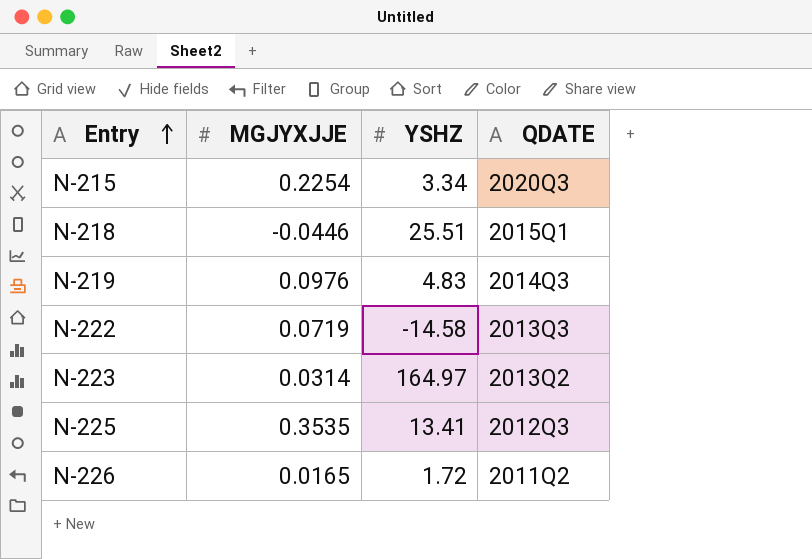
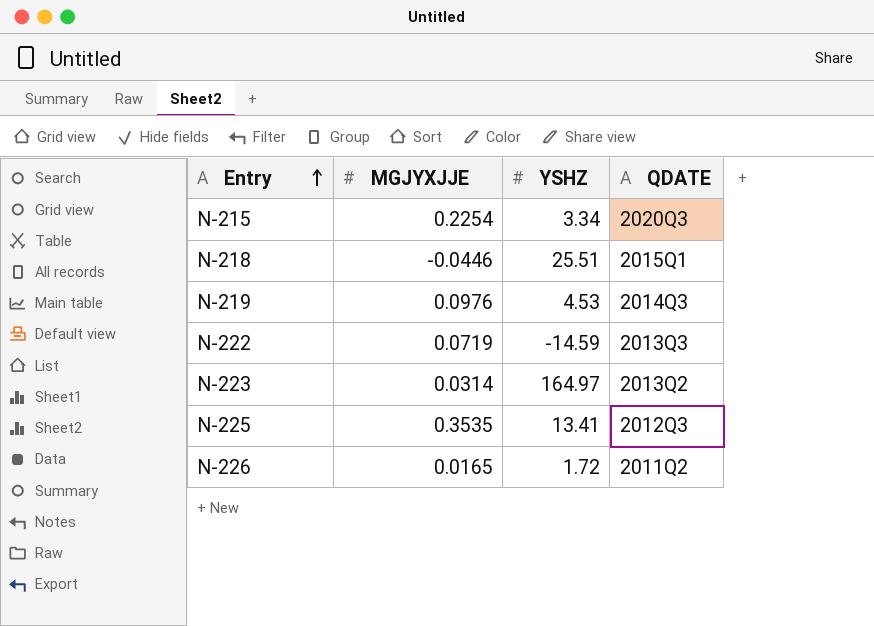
N-219 | YSHZ: 4.83 -> 4.53
N-222 | YSHZ: -14.58 -> -14.59

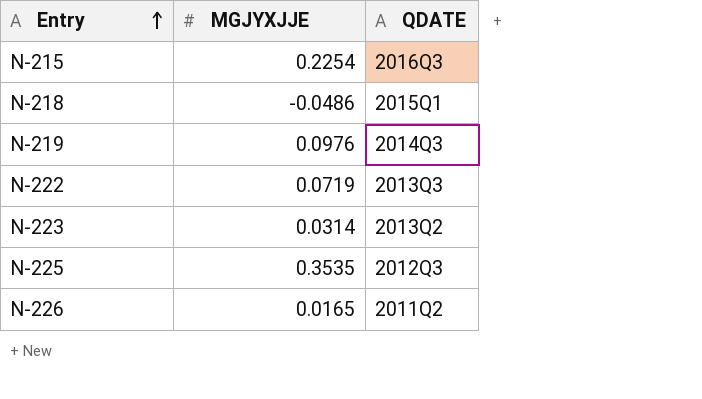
column YSHZ | position: 3 -> none
N-215 | QDATE: 2020Q3 -> 2016Q3
N-218 | MGJYXJJE: -0.0446 -> -0.0486

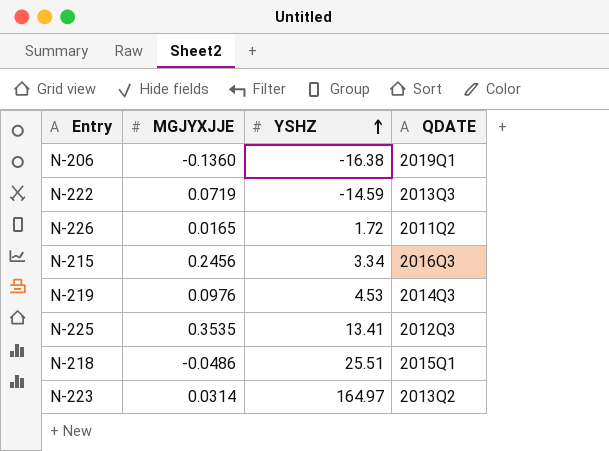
row order: Entry ascending -> YSHZ ascending
column YSHZ | position: none -> 3
row N-206: none -> -0.1360 | -16.38 | 2019Q1
N-215 | MGJYXJJE: 0.2254 -> 0.2456

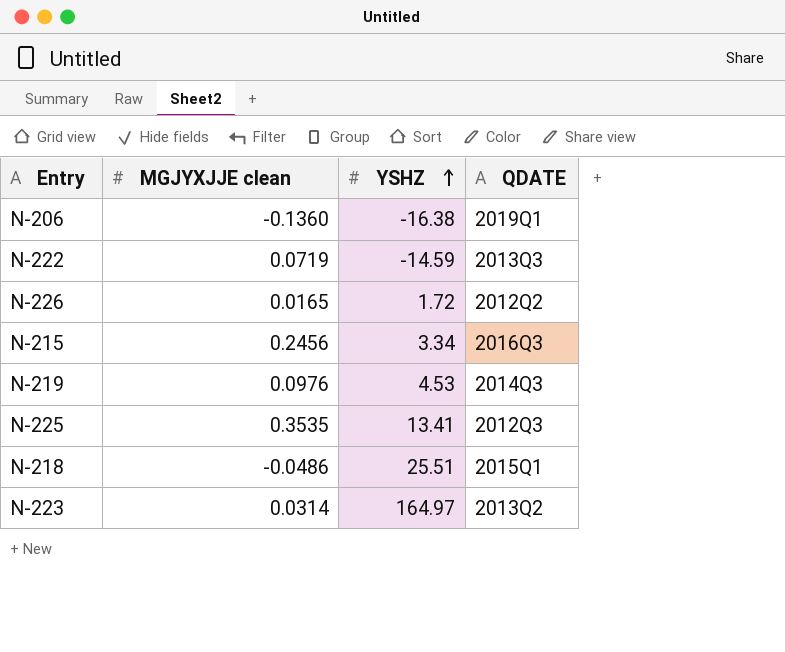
column name: MGJYXJJE -> MGJYXJJE clean
N-226 | QDATE: 2011Q2 -> 2012Q2

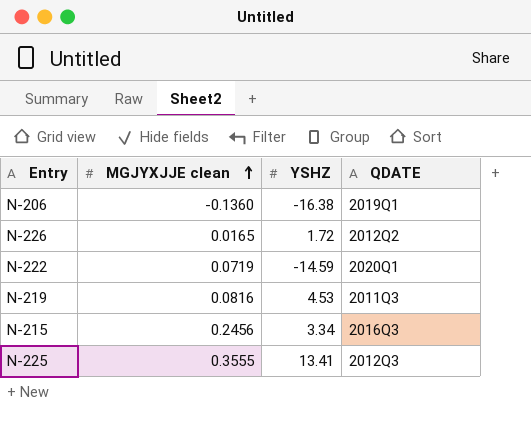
row order: YSHZ ascending -> MGJYXJJE clean ascending
row N-218: -0.0486 | 25.51 | 2015Q1 -> none
row N-223: 0.0314 | 164.97 | 2013Q2 -> none
N-222 | QDATE: 2013Q3 -> 2020Q1
N-219 | MGJYXJJE clean: 0.0976 -> 0.0816
N-219 | QDATE: 2014Q3 -> 2011Q3
N-225 | MGJYXJJE clean: 0.3535 -> 0.3555

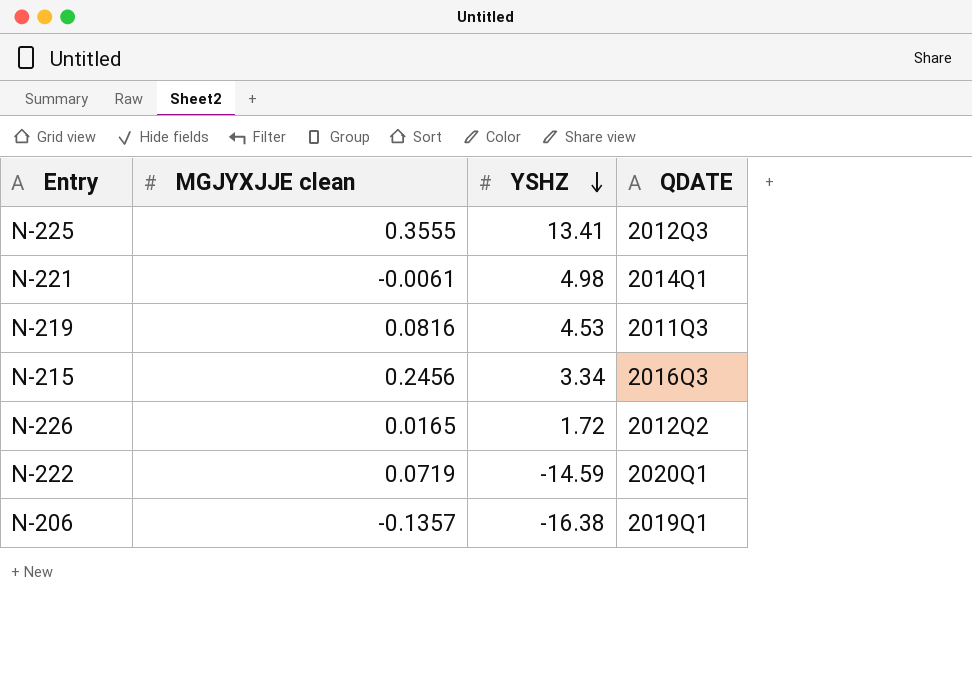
row order: MGJYXJJE clean ascending -> YSHZ descending
row N-221: none -> -0.0061 | 4.98 | 2014Q1
N-206 | MGJYXJJE clean: -0.1360 -> -0.1357

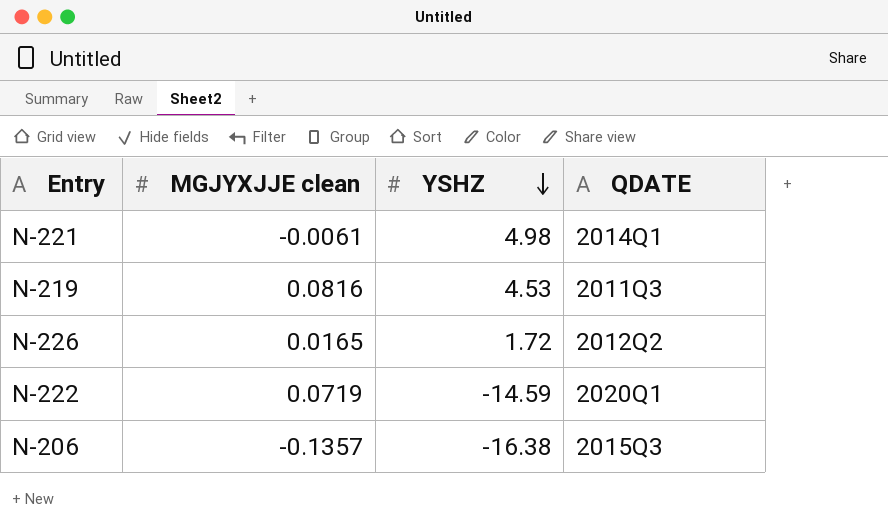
row N-225: 0.3555 | 13.41 | 2012Q3 -> none
row N-215: 0.2456 | 3.34 | 2016Q3 -> none
N-206 | QDATE: 2019Q1 -> 2015Q3

